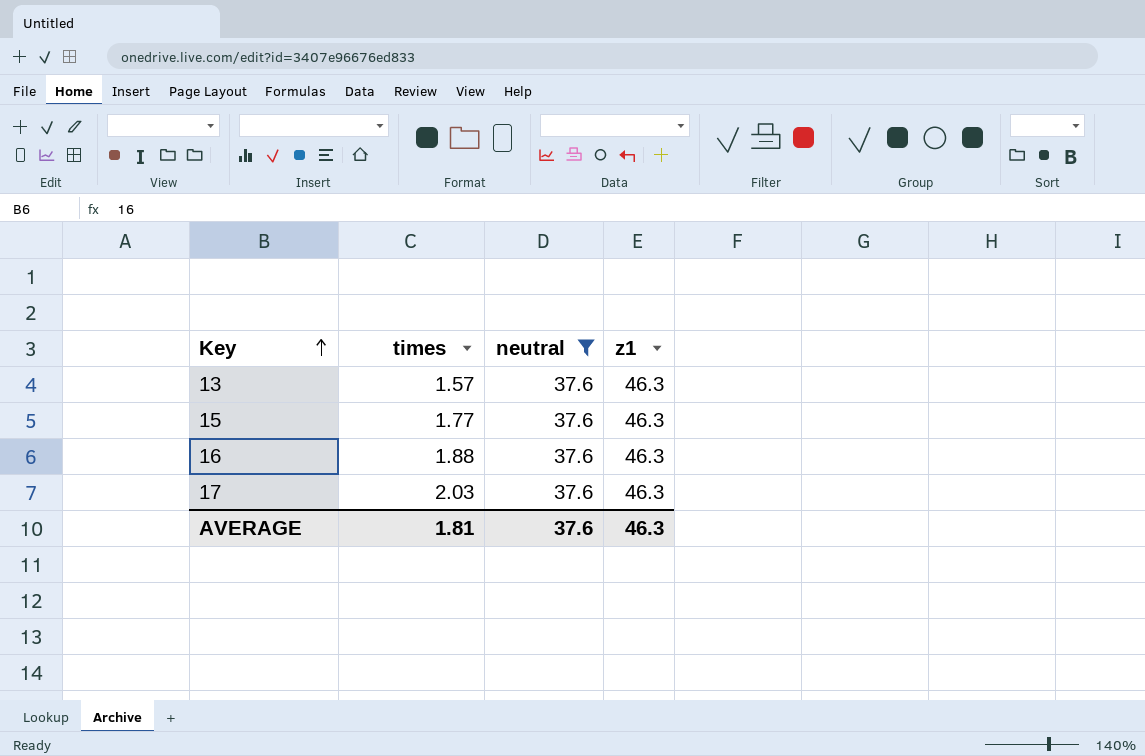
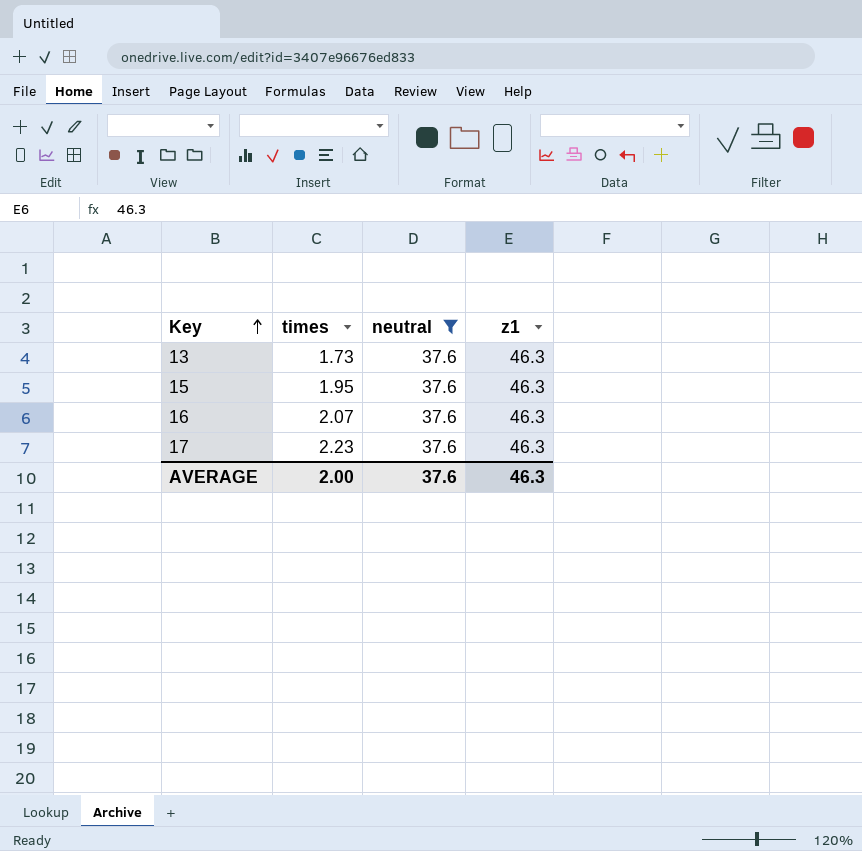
13 | times: 1.57 -> 1.73
15 | times: 1.77 -> 1.95
16 | times: 1.88 -> 2.07
17 | times: 2.03 -> 2.23
AVERAGE | times: 1.81 -> 2.00

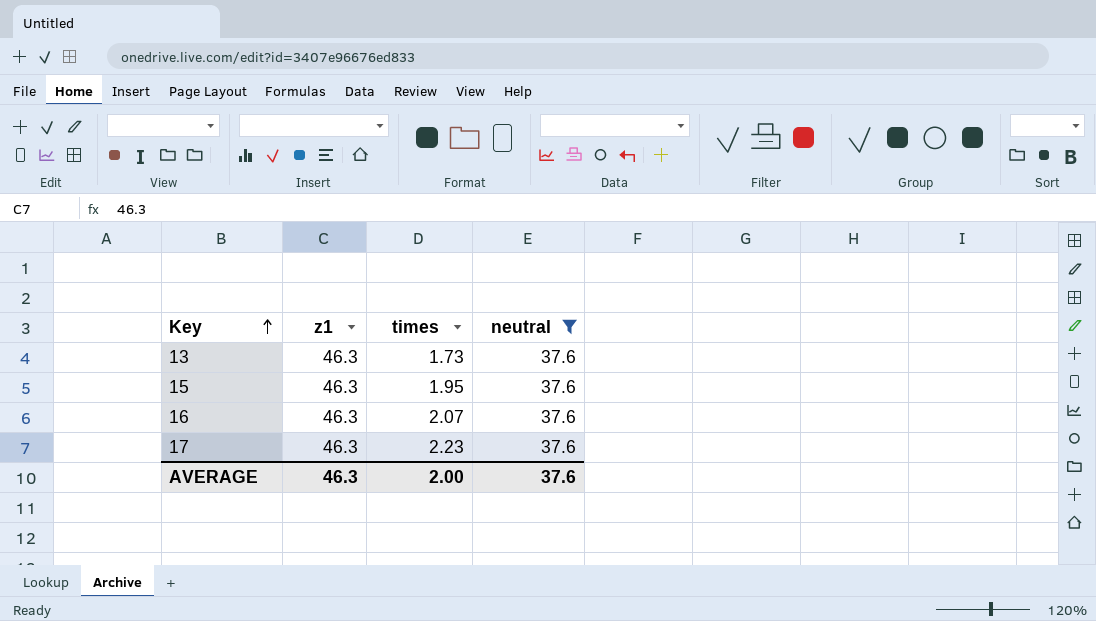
column z1 | position: 4 -> 2

